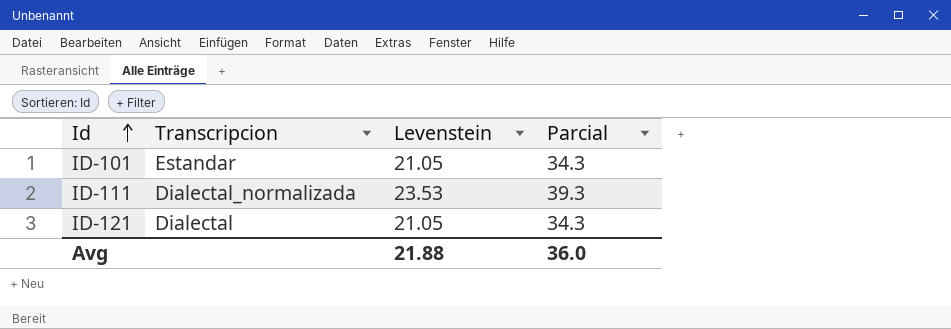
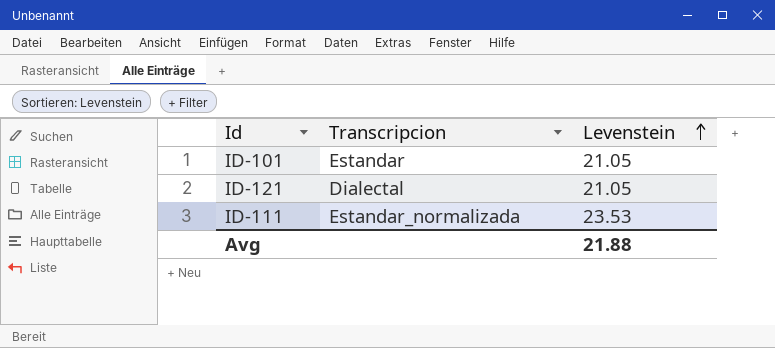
row order: Id ascending -> Levenstein ascending
column Parcial | position: 4 -> none
ID-111 | Transcripcion: Dialectal_normalizada -> Estandar_normalizada

